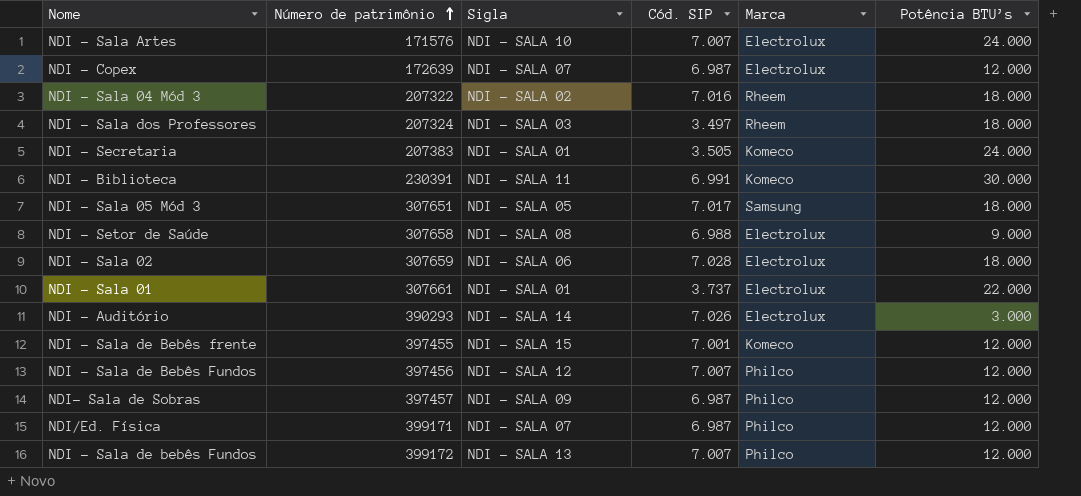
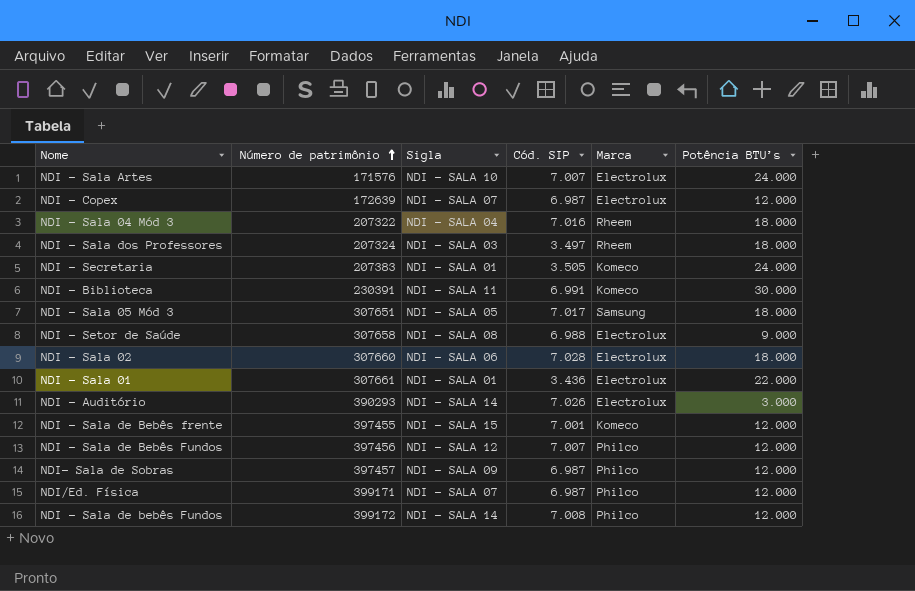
NDI - Sala 04 Mód 3 | Sigla: NDI - SALA 02 -> NDI - SALA 04
NDI - Sala 02 | Número de patrimônio: 307659 -> 307660
NDI - Sala 01 | Cód. SIP: 3.737 -> 3.436
NDI - Sala de bebês Fundos | Sigla: NDI - SALA 13 -> NDI - SALA 14
NDI - Sala de bebês Fundos | Cód. SIP: 7.007 -> 7.008

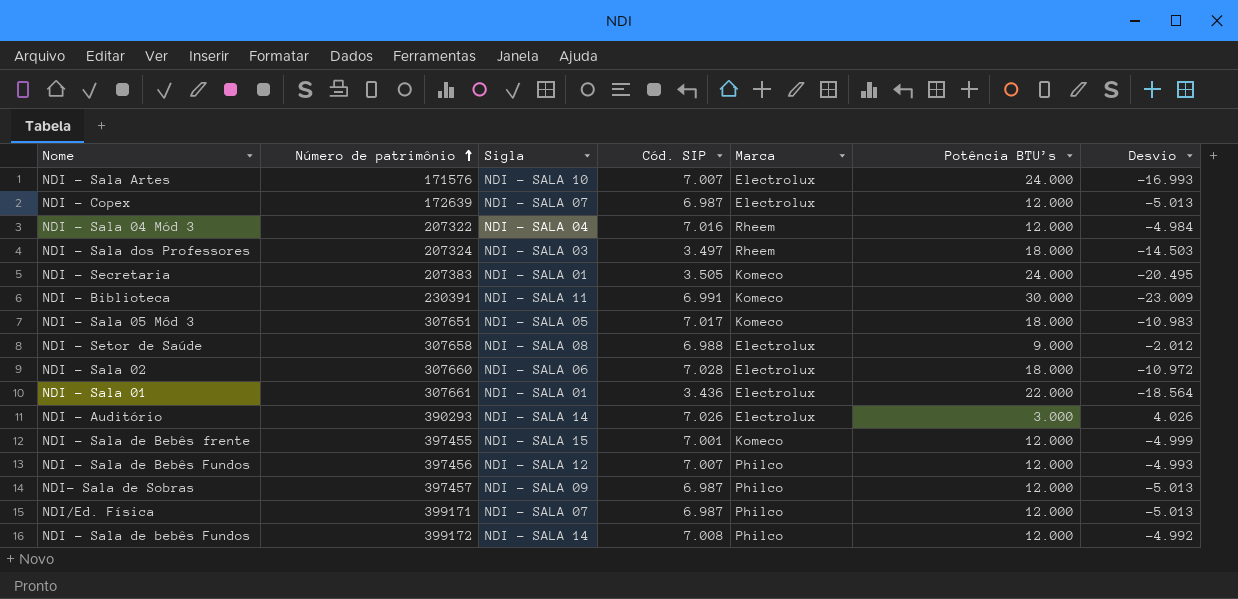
column Desvio | formula: none -> [Cód. SIP] - [Potência BTU’s]
NDI - Sala 04 Mód 3 | Potência BTU’s: 18.000 -> 12.000
NDI - Sala 05 Mód 3 | Marca: Samsung -> Komeco

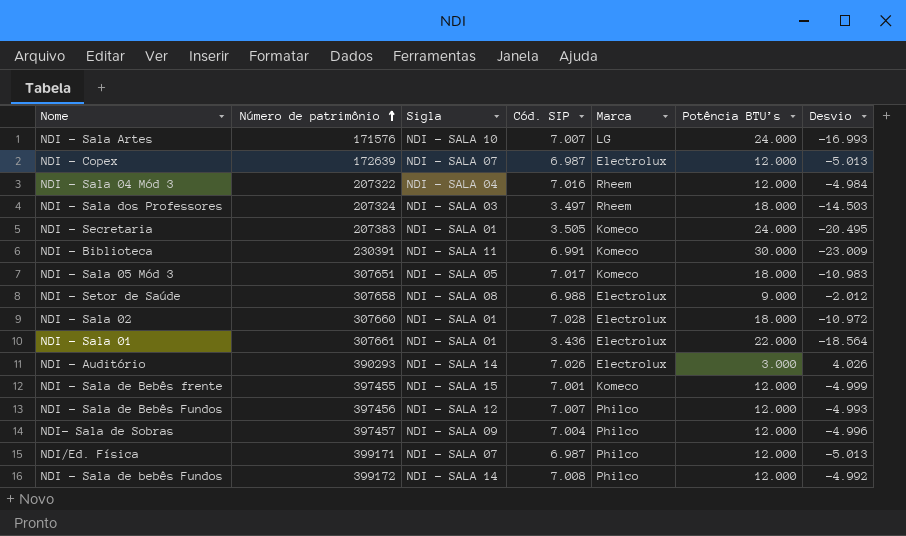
NDI - Sala Artes | Marca: Electrolux -> LG
NDI - Sala 02 | Sigla: NDI - SALA 06 -> NDI - SALA 01
NDI- Sala de Sobras | Cód. SIP: 6.987 -> 7.004
NDI- Sala de Sobras | Desvio: -5.013 -> -4.996

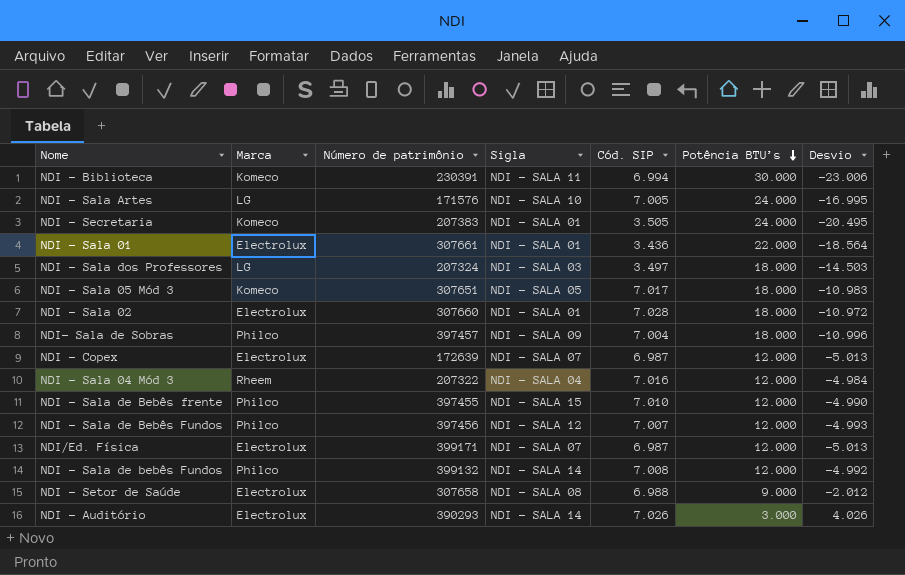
row order: Número de patrimônio ascending -> Potência BTU’s descending
column Marca | position: 5 -> 2
NDI - Biblioteca | Cód. SIP: 6.991 -> 6.994
NDI - Biblioteca | Desvio: -23.009 -> -23.006
NDI - Sala Artes | Cód. SIP: 7.007 -> 7.005
NDI - Sala Artes | Desvio: -16.993 -> -16.995
NDI - Sala dos Professores | Marca: Rheem -> LG
NDI- Sala de Sobras | Potência BTU’s: 12.000 -> 18.000
NDI- Sala de Sobras | Desvio: -4.996 -> -10.996
NDI - Sala de Bebês frente | Marca: Komeco -> Philco
NDI - Sala de Bebês frente | Cód. SIP: 7.001 -> 7.010
NDI - Sala de Bebês frente | Desvio: -4.999 -> -4.990
NDI/Ed. Física | Marca: Philco -> Electrolux
NDI - Sala de bebês Fundos | Número de patrimônio: 399172 -> 399132

